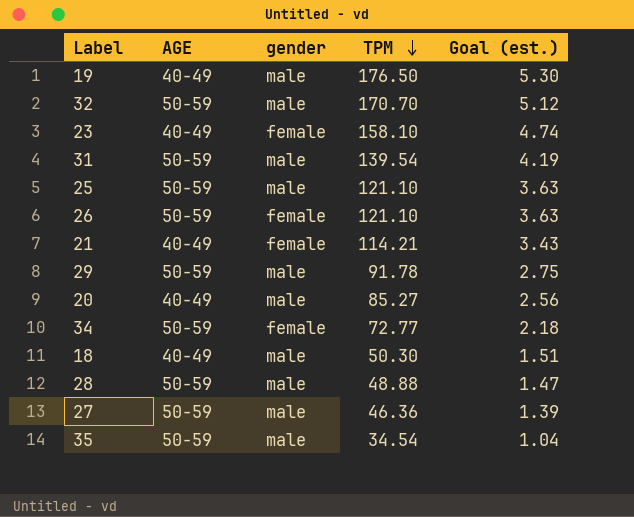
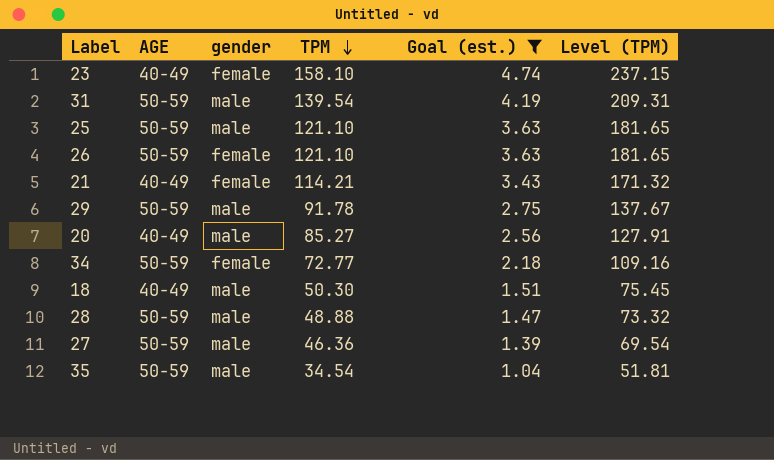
filter: none -> Goal (est.) <= 4.74
column Level (TPM) | formula: none -> [TPM] * 1.5

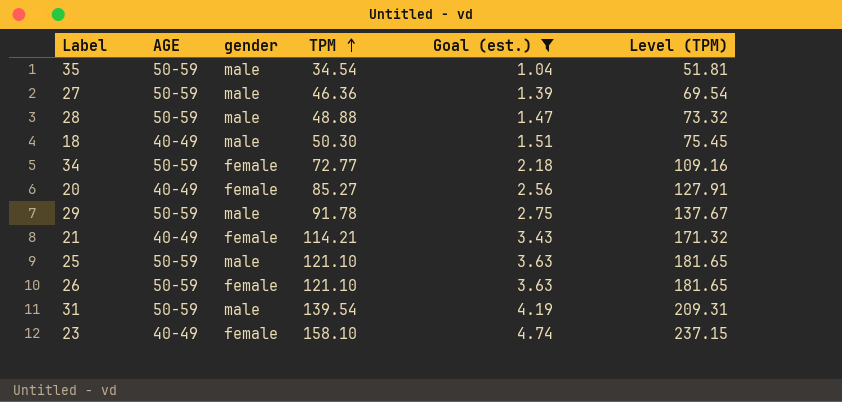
row order: TPM descending -> TPM ascending
20 | gender: male -> female

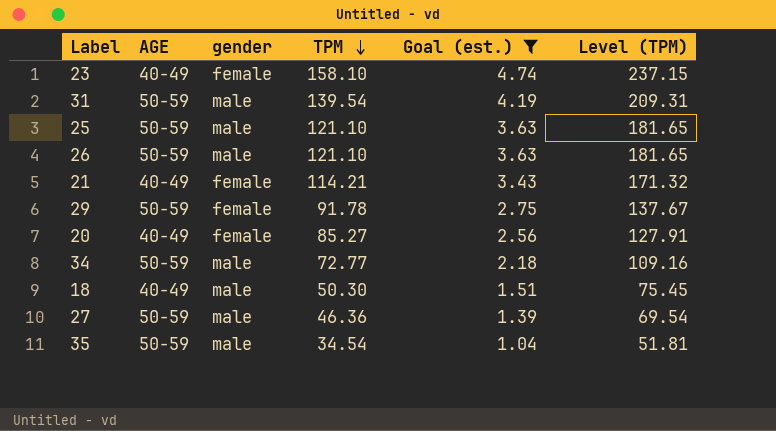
row order: TPM ascending -> TPM descending
row 28: 50-59 | male | 48.88 | 1.47 | 73.32 -> none
26 | gender: female -> male
29 | gender: male -> female
34 | gender: female -> male

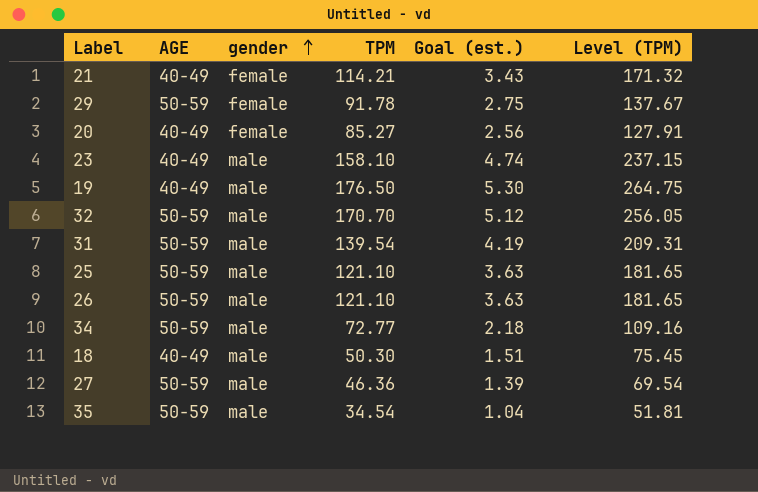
filter: Goal (est.) <= 4.74 -> none
row order: TPM descending -> gender ascending
23 | gender: female -> male

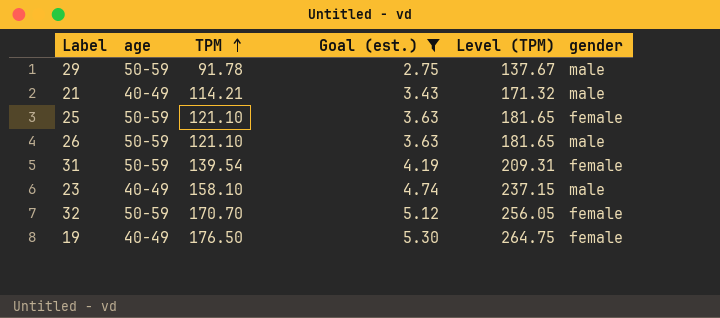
filter: none -> Goal (est.) >= 2.75
row order: gender ascending -> TPM ascending
column name: AGE -> age
column gender | position: 3 -> 6
29 | gender: female -> male
21 | gender: female -> male
25 | gender: male -> female
31 | gender: male -> female
32 | gender: male -> female
19 | gender: male -> female

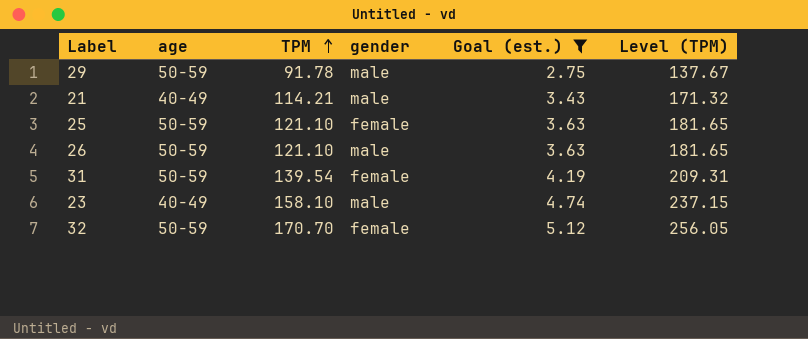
column gender | position: 6 -> 4
row 19: 40-49 | 176.50 | 5.30 | 264.75 | female -> none

